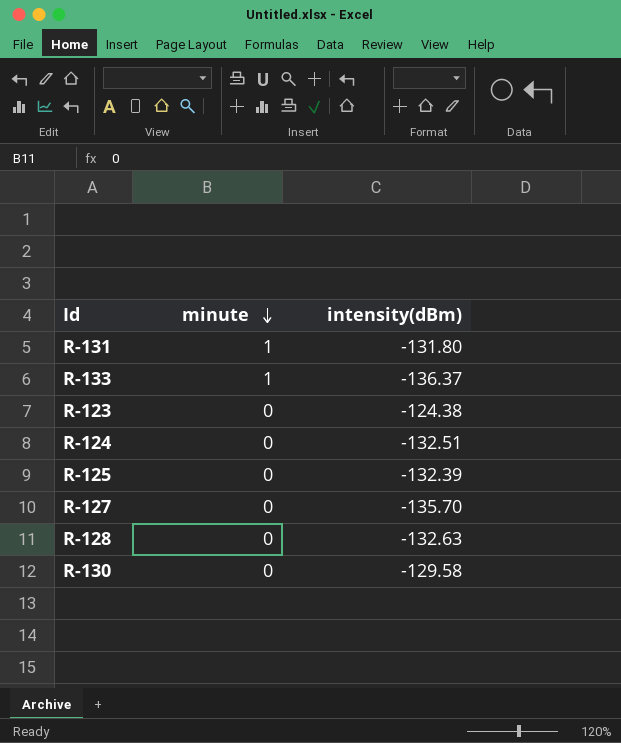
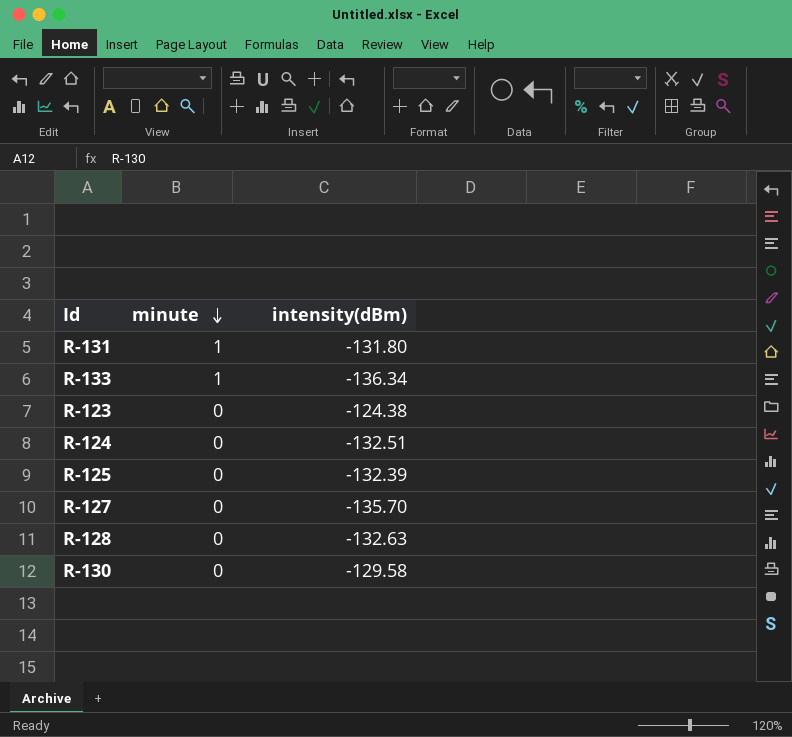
R-133 | intensity(dBm): -136.37 -> -136.34

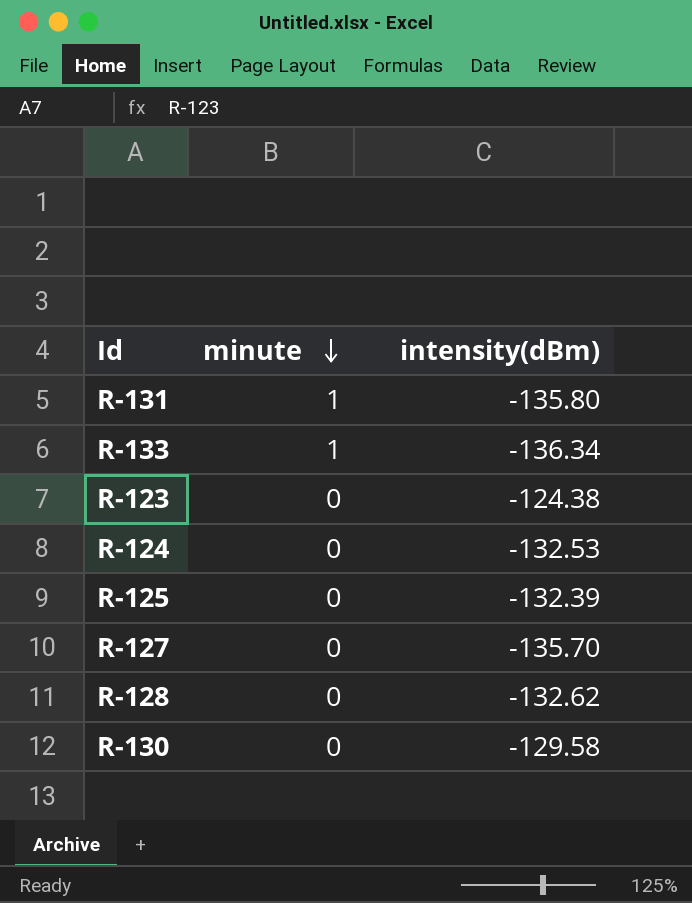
R-131 | intensity(dBm): -131.80 -> -135.80
R-124 | intensity(dBm): -132.51 -> -132.53
R-128 | intensity(dBm): -132.63 -> -132.62

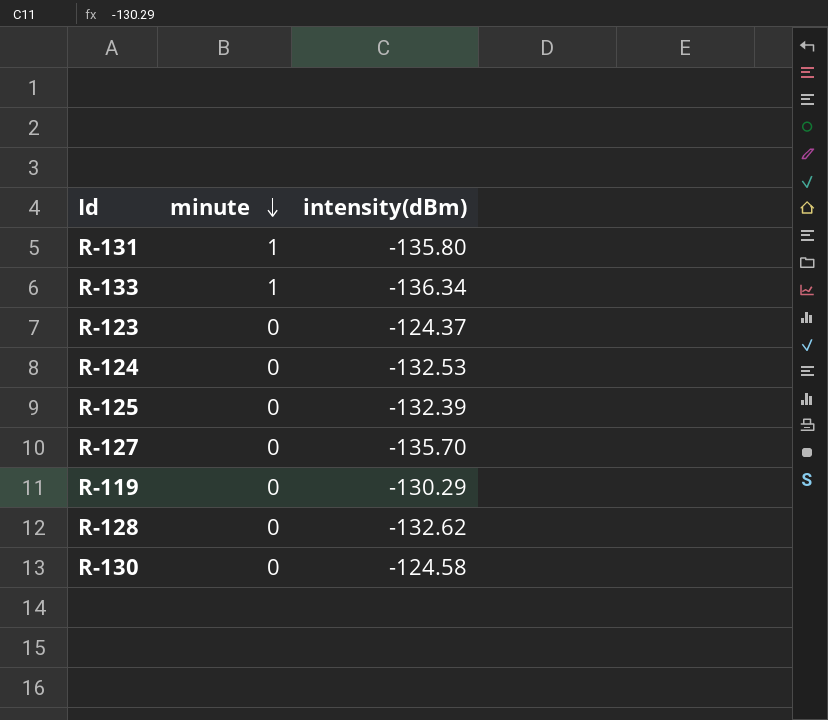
R-123 | intensity(dBm): -124.38 -> -124.37
row R-119: none -> 0 | -130.29
R-130 | intensity(dBm): -129.58 -> -124.58

